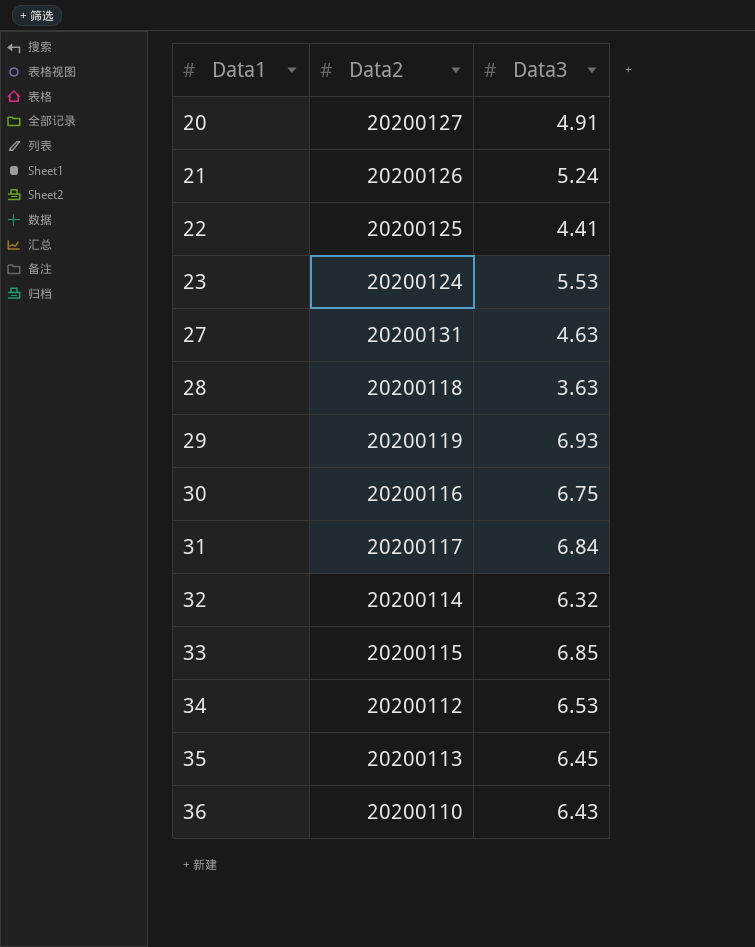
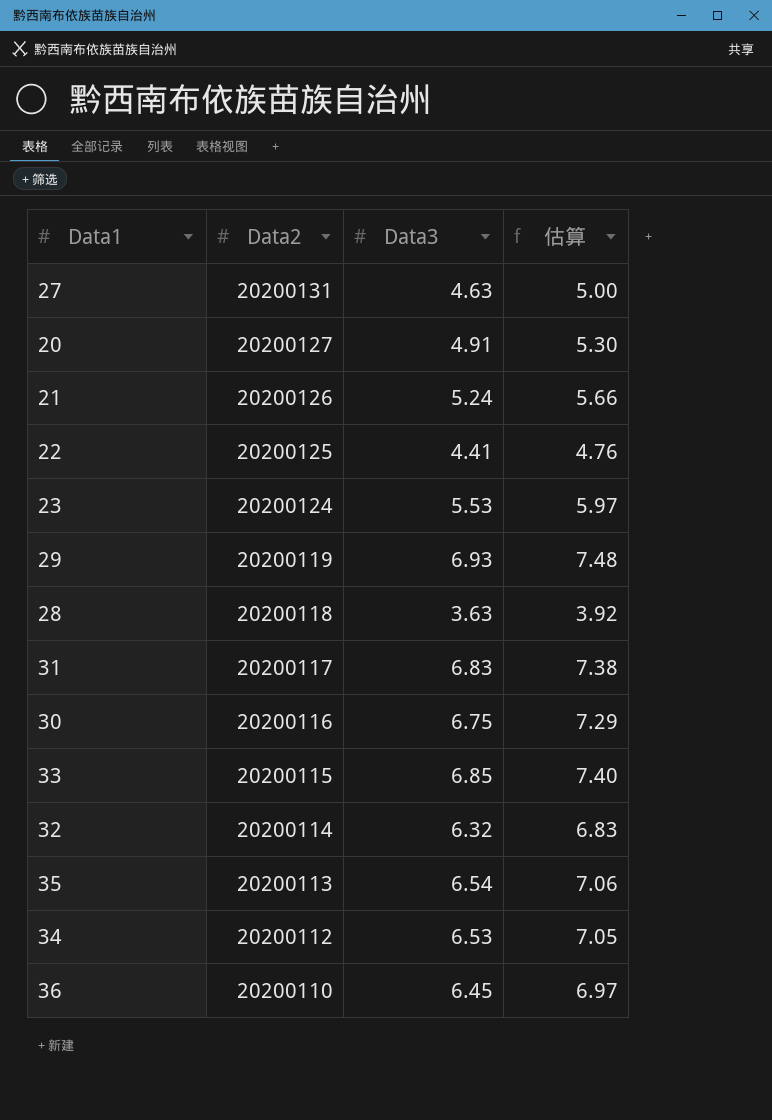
row order: Data1 ascending -> Data2 descending
column 估算 | formula: none -> [Data3] * 1.08
31 | Data3: 6.84 -> 6.83
35 | Data3: 6.45 -> 6.54
36 | Data3: 6.43 -> 6.45

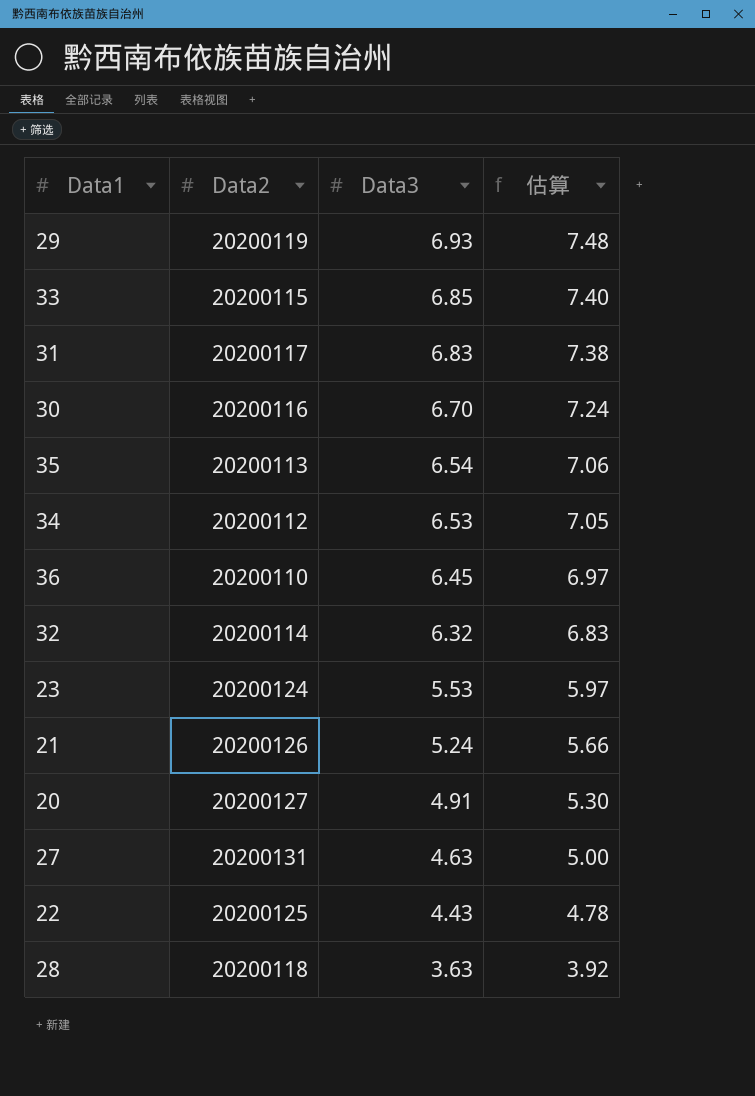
row order: Data2 descending -> Data3 descending
30 | Data3: 6.75 -> 6.70
30 | 估算: 7.29 -> 7.24
22 | Data3: 4.41 -> 4.43
22 | 估算: 4.76 -> 4.78

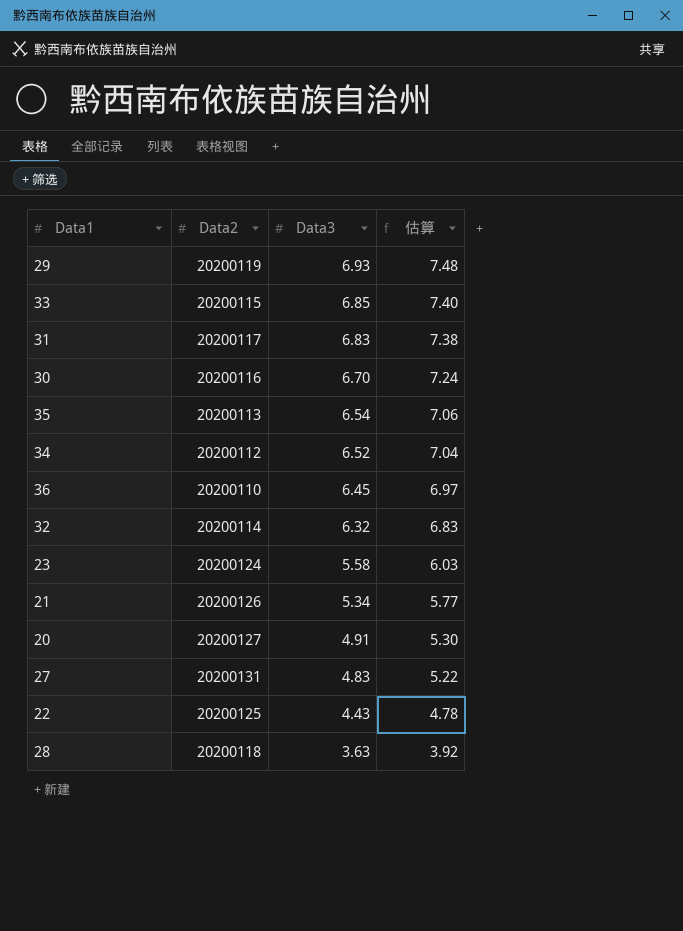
34 | Data3: 6.53 -> 6.52
34 | 估算: 7.05 -> 7.04
23 | Data3: 5.53 -> 5.58
23 | 估算: 5.97 -> 6.03
21 | Data3: 5.24 -> 5.34
21 | 估算: 5.66 -> 5.77
27 | Data3: 4.63 -> 4.83
27 | 估算: 5.00 -> 5.22

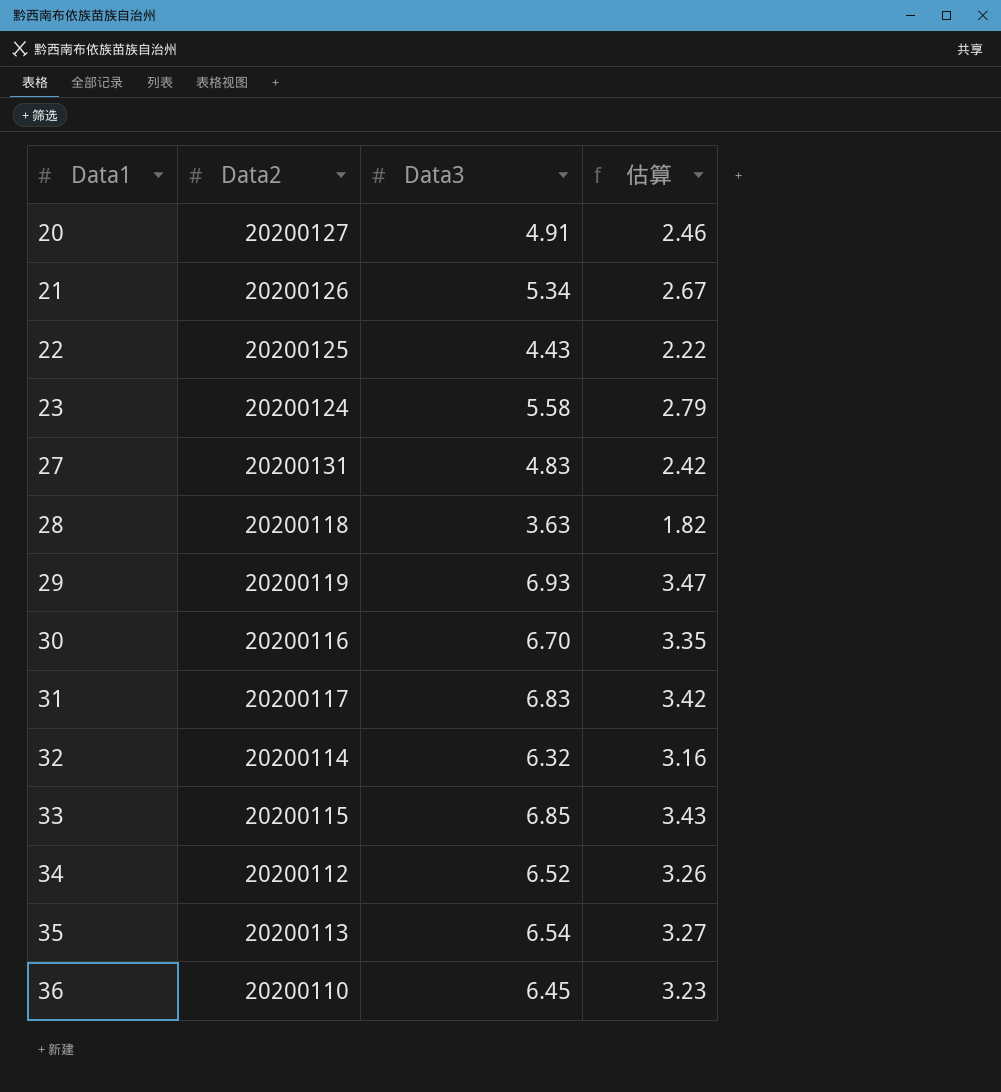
row order: Data3 descending -> Data1 ascending
column 估算 | formula: [Data3] * 1.08 -> [Data3] * 0.5

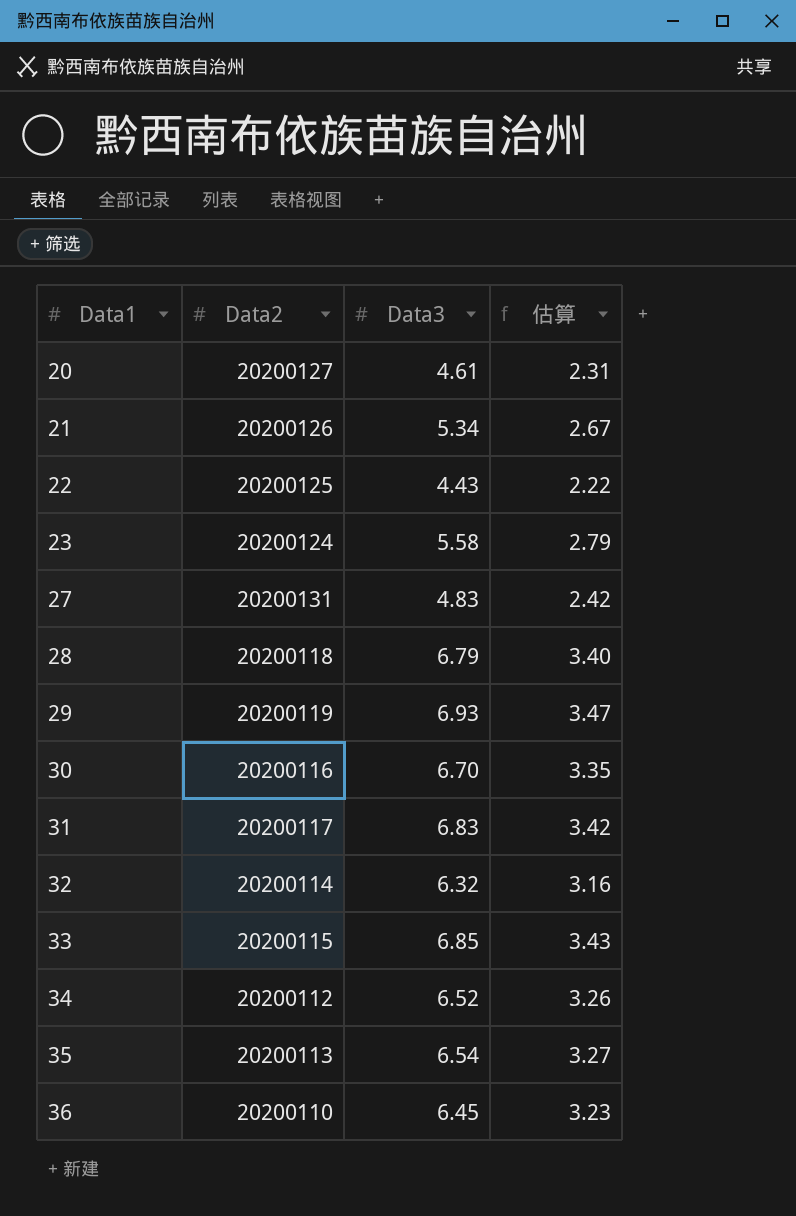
20 | Data3: 4.91 -> 4.61
20 | 估算: 2.46 -> 2.31
28 | Data3: 3.63 -> 6.79
28 | 估算: 1.82 -> 3.40

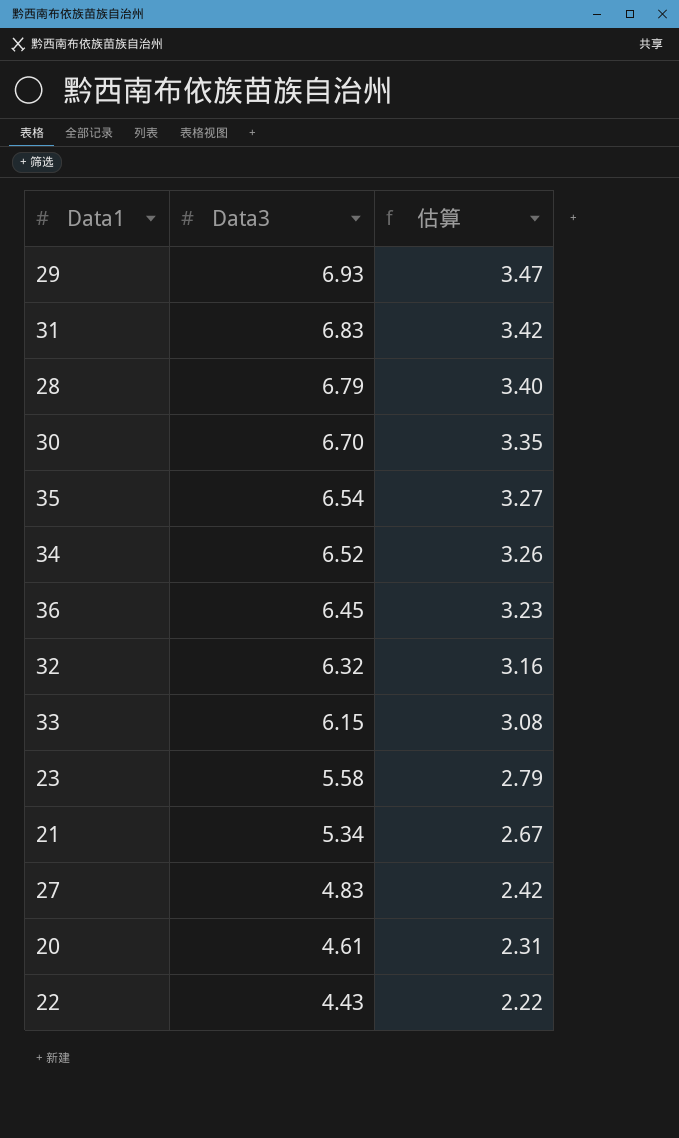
row order: Data1 ascending -> Data3 descending
column Data2 | position: 2 -> none
33 | Data3: 6.85 -> 6.15
33 | 估算: 3.43 -> 3.08

